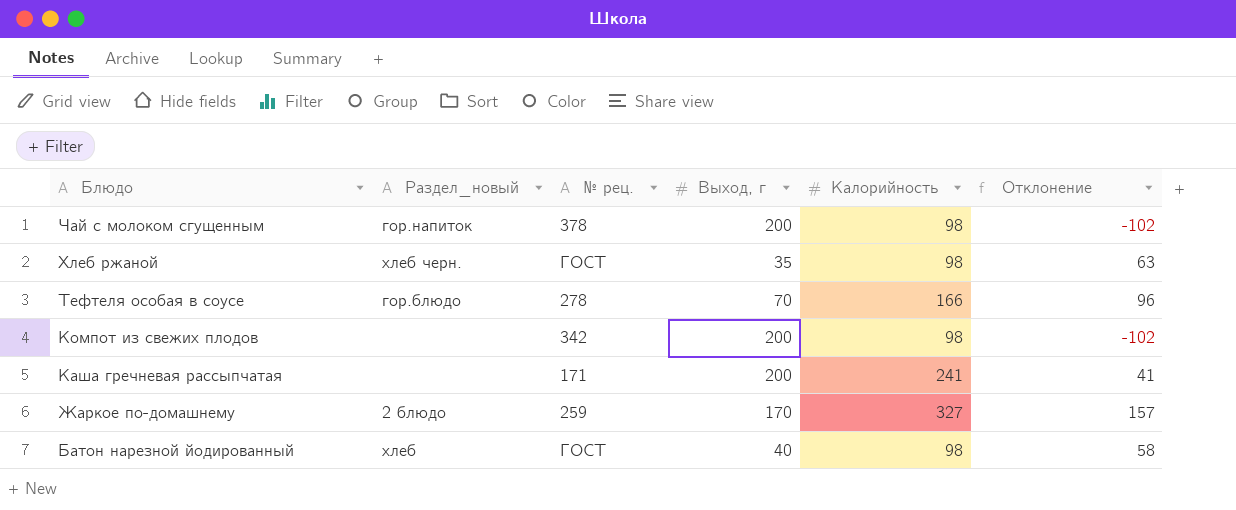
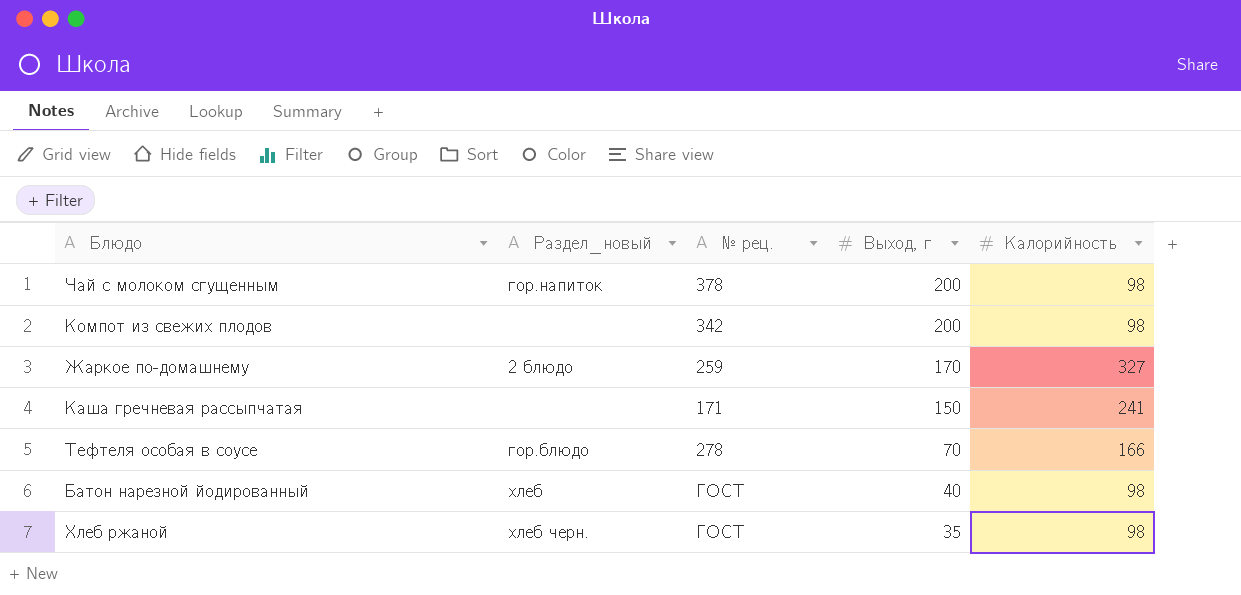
row order: Блюдо descending -> Выход, г descending
column Отклонение | formula: [Калорийность] - [Выход, г] -> none
Каша гречневая рассыпчатая | Выход, г: 200 -> 150

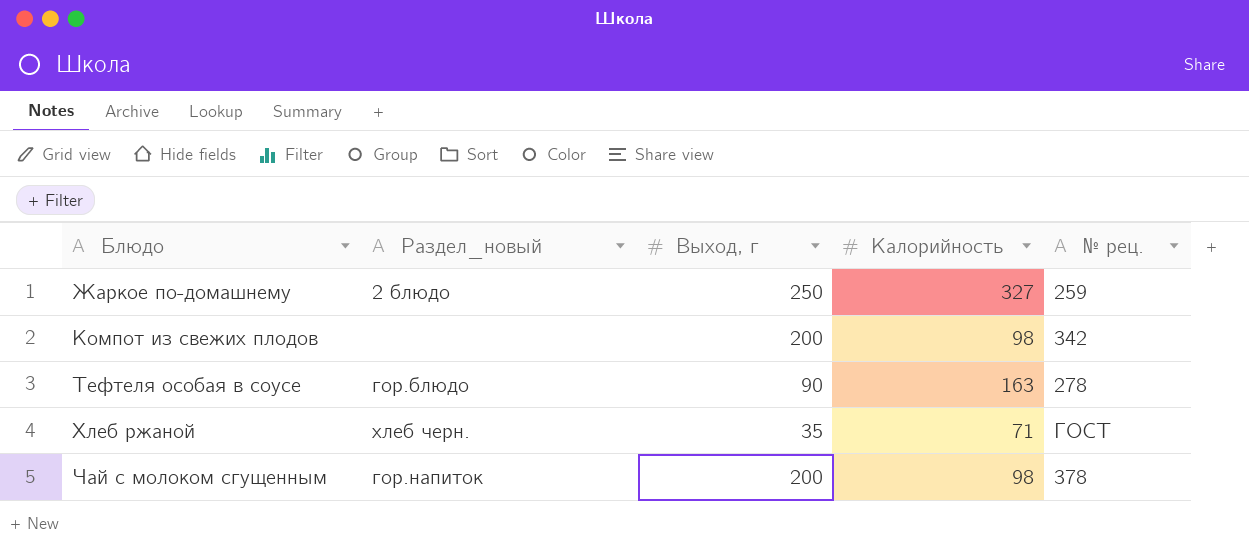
row order: Выход, г descending -> Блюдо ascending
column № рец. | position: 3 -> 5
row Каша гречневая рассыпчатая: none | 171 | 150 | 241 -> none
row Батон нарезной йодированный: хлеб | ГОСТ | 40 | 98 -> none
Жаркое по-домашнему | Выход, г: 170 -> 250
Тефтеля особая в соусе | Выход, г: 70 -> 90
Тефтеля особая в соусе | Калорийность: 166 -> 163
Хлеб ржаной | Калорийность: 98 -> 71

